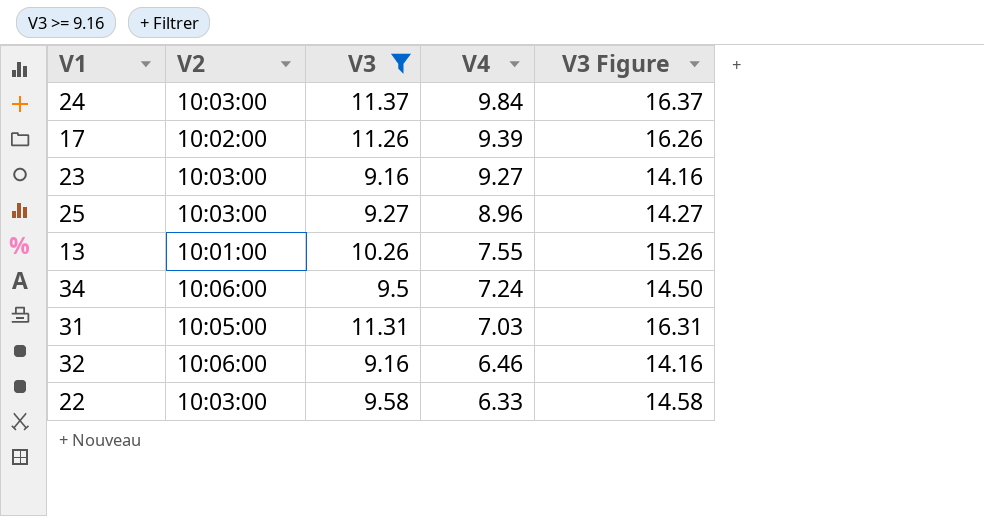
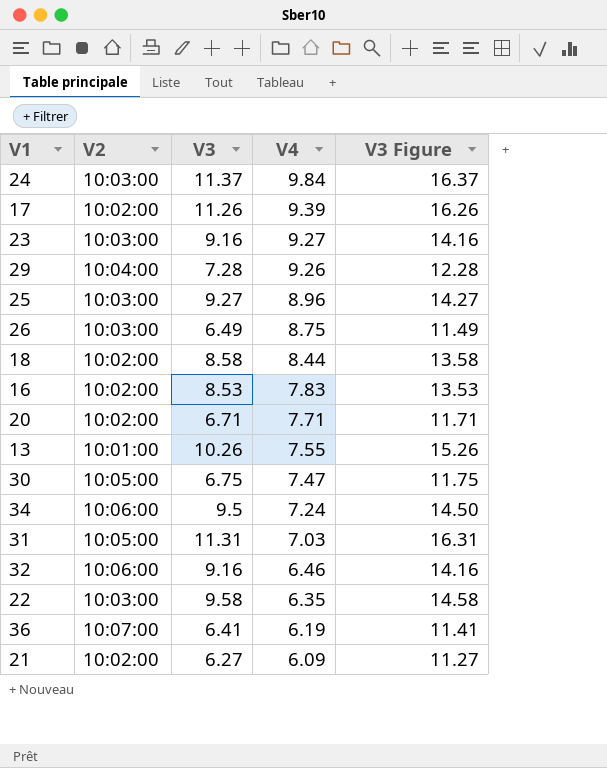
filter: V3 >= 9.16 -> none
22 | V4: 6.33 -> 6.35

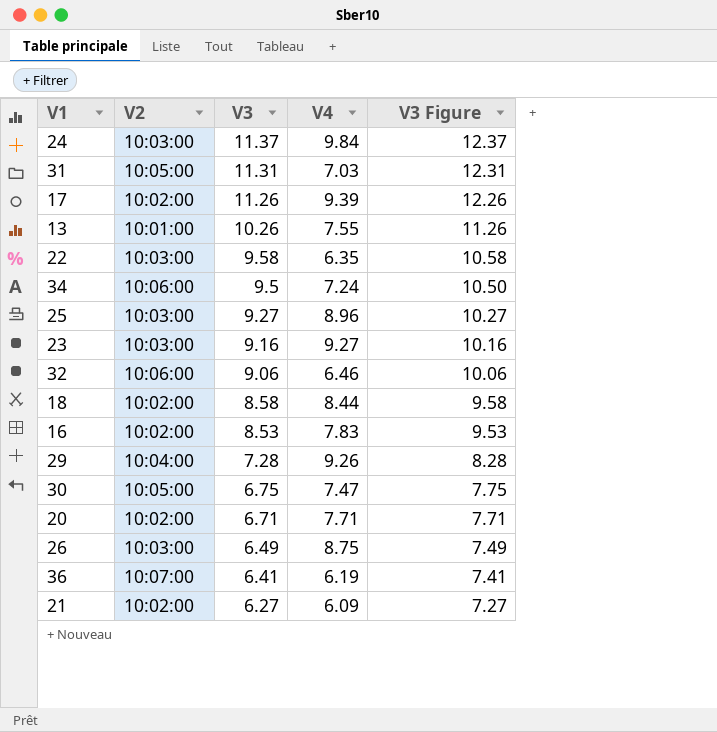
row order: V4 descending -> V3 descending
column V3 Figure | formula: [V3] + 5 -> [V3] + 1
32 | V3: 9.16 -> 9.06

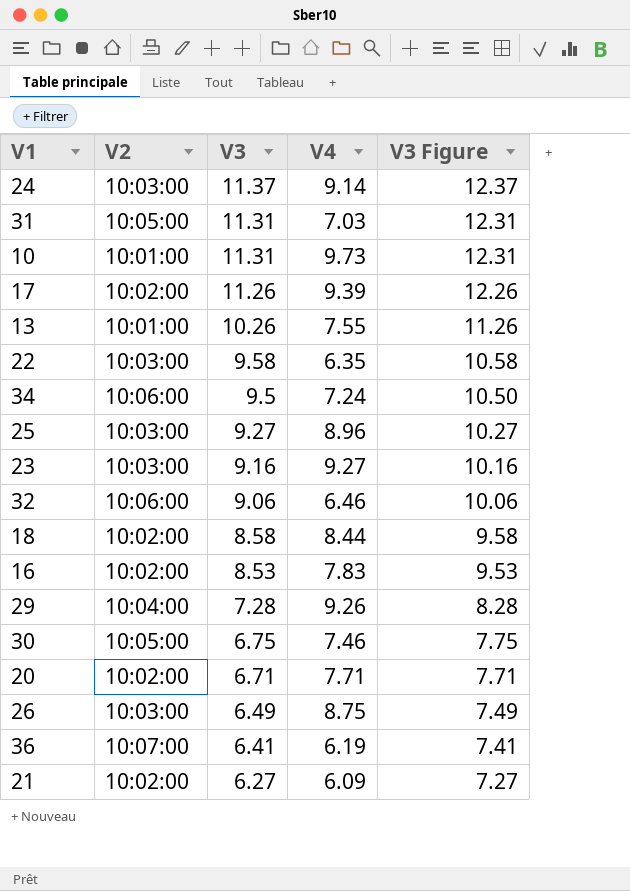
24 | V4: 9.84 -> 9.14
row 10: none -> 10:01:00 | 11.31 | 9.73 | 12.31
30 | V4: 7.47 -> 7.46

